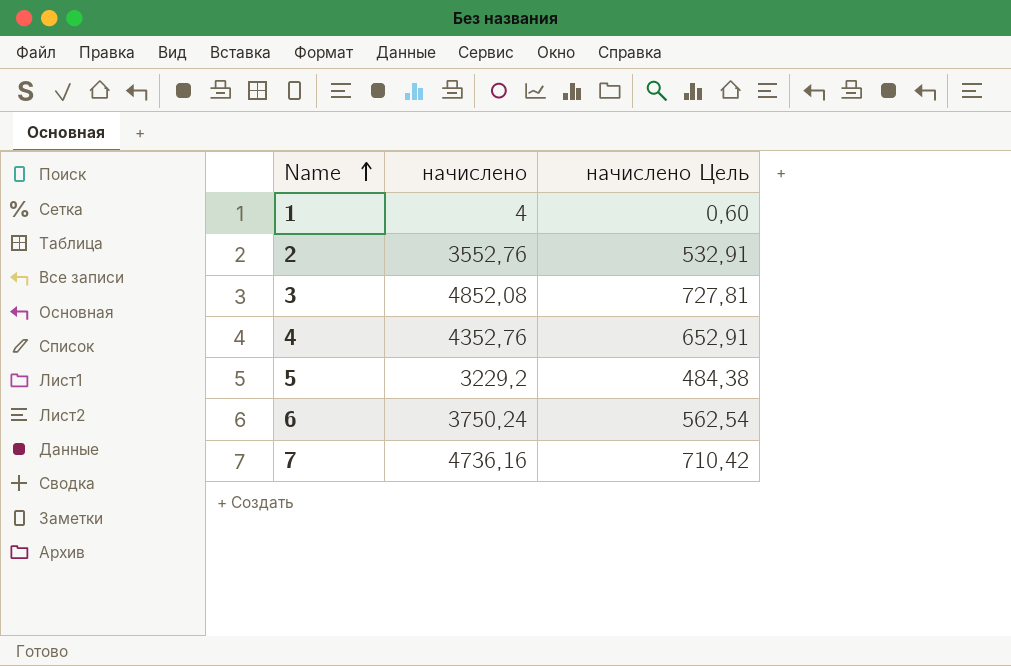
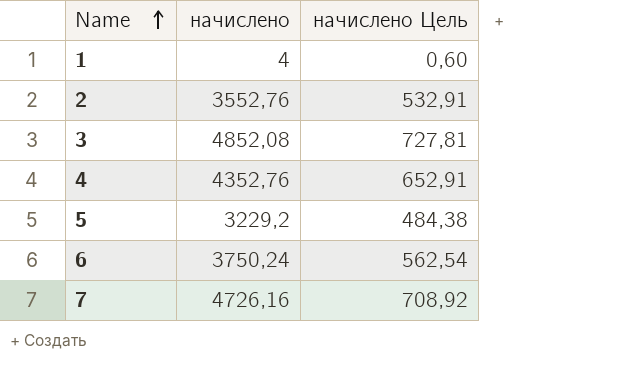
7 | начислено: 4736,16 -> 4726,16
7 | начислено Цель: 710,42 -> 708,92

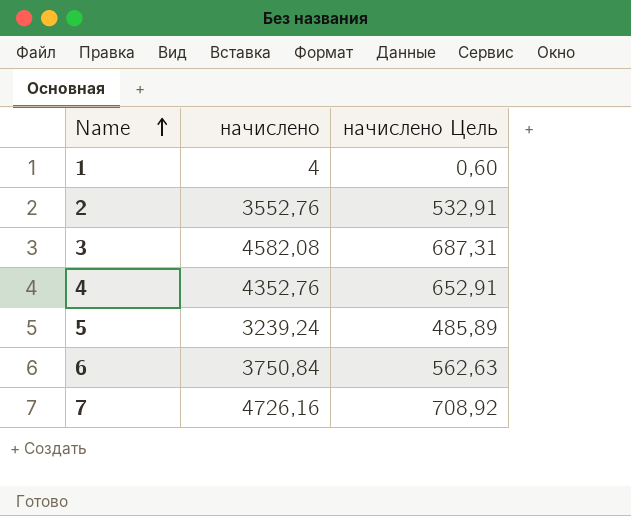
3 | начислено: 4852,08 -> 4582,08
3 | начислено Цель: 727,81 -> 687,31
5 | начислено: 3229,2 -> 3239,24
5 | начислено Цель: 484,38 -> 485,89
6 | начислено: 3750,24 -> 3750,84
6 | начислено Цель: 562,54 -> 562,63

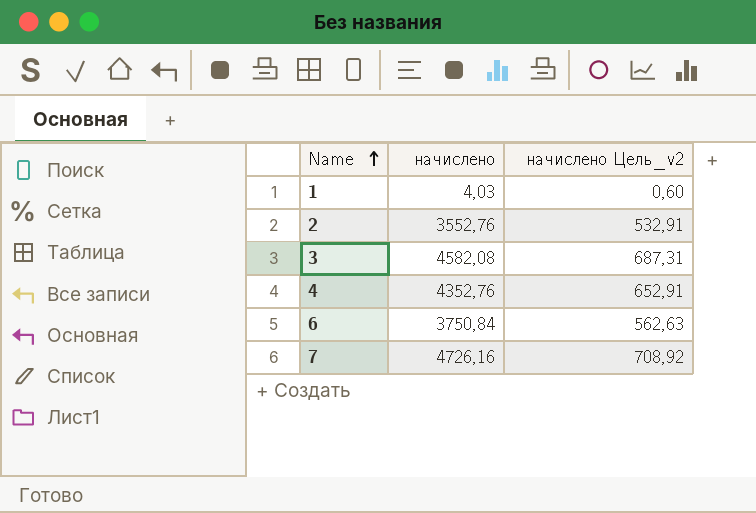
column name: начислено Цель -> начислено Цель_v2
row 5: 3239,24 | 485,89 -> none
1 | начислено: 4 -> 4,03

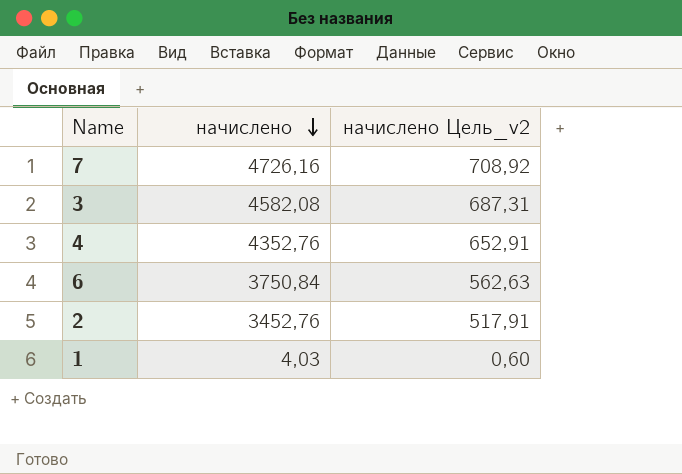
row order: Name ascending -> начислено descending
2 | начислено: 3552,76 -> 3452,76
2 | начислено Цель_v2: 532,91 -> 517,91

